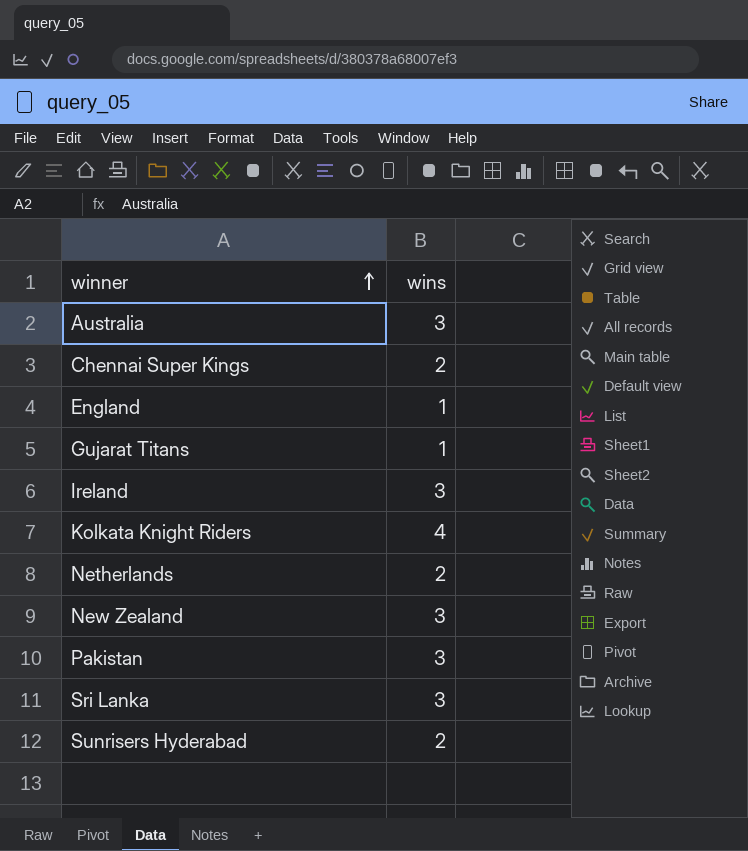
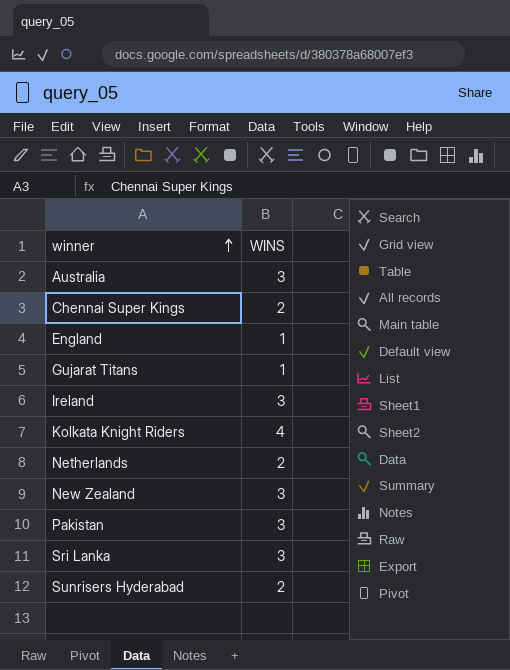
column name: wins -> WINS

